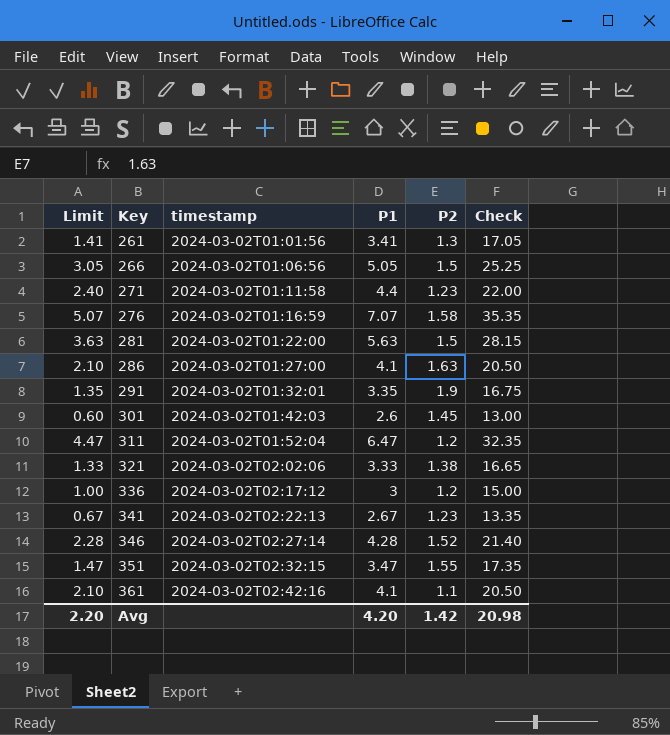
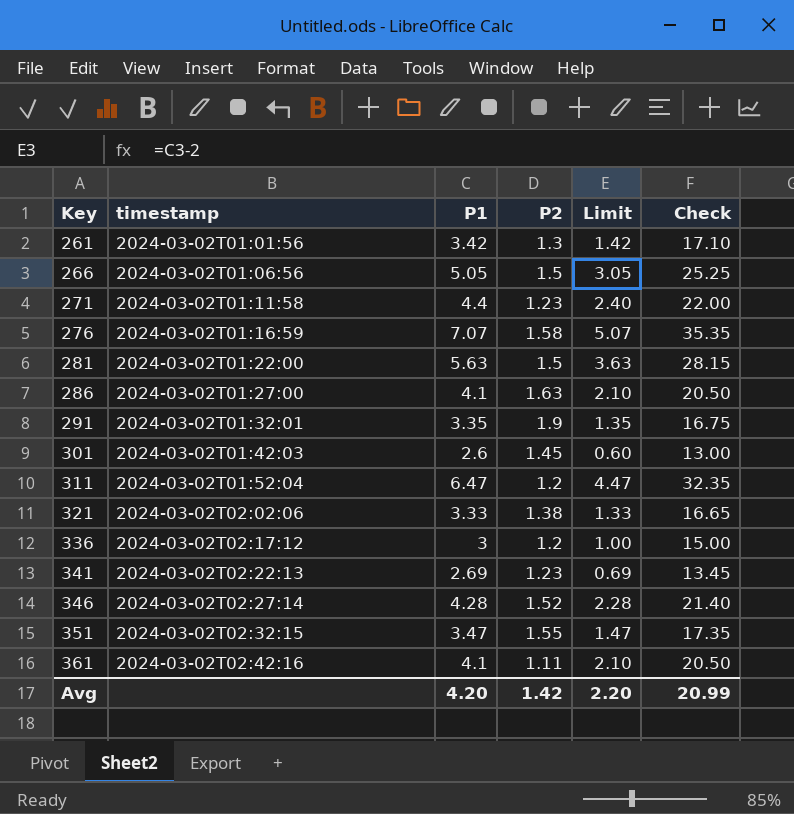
column Limit | position: 1 -> 5
261 | P1: 3.41 -> 3.42
261 | Limit: 1.41 -> 1.42
261 | Check: 17.05 -> 17.10
341 | P1: 2.67 -> 2.69
341 | Limit: 0.67 -> 0.69
341 | Check: 13.35 -> 13.45
361 | P2: 1.1 -> 1.11
Avg | Check: 20.98 -> 20.99

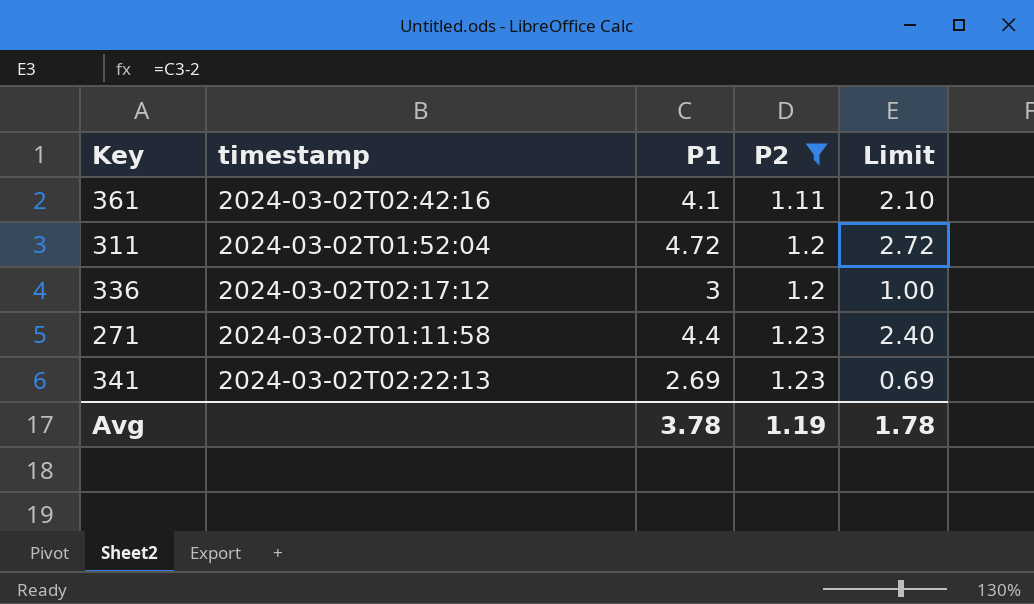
filter: none -> P2 <= 1.23
row order: Key ascending -> P2 ascending
column Check | formula: [P1] * 5 -> none
311 | P1: 6.47 -> 4.72
311 | Limit: 4.47 -> 2.72
Avg | P1: 4.20 -> 3.78
Avg | P2: 1.42 -> 1.19
Avg | Limit: 2.20 -> 1.78

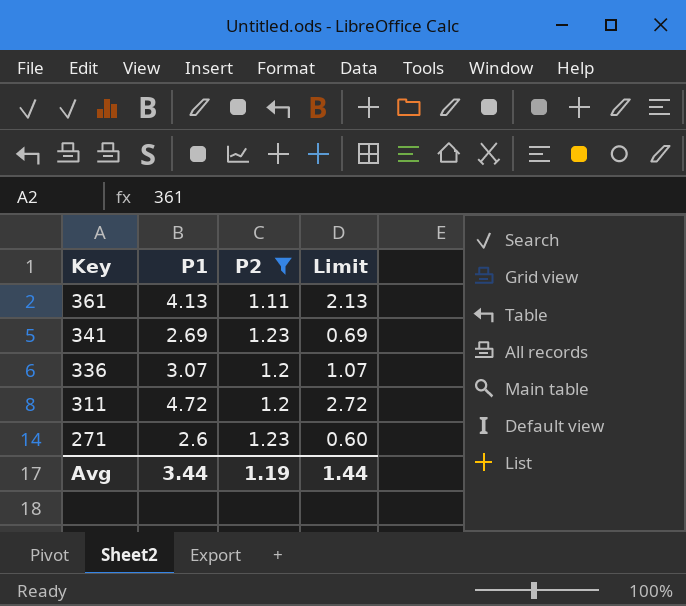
row order: P2 ascending -> Key descending
column timestamp | position: 2 -> none
361 | P1: 4.1 -> 4.13
361 | Limit: 2.10 -> 2.13
336 | P1: 3 -> 3.07
336 | Limit: 1.00 -> 1.07
271 | P1: 4.4 -> 2.6
271 | Limit: 2.40 -> 0.60
Avg | P1: 3.78 -> 3.44
Avg | Limit: 1.78 -> 1.44

